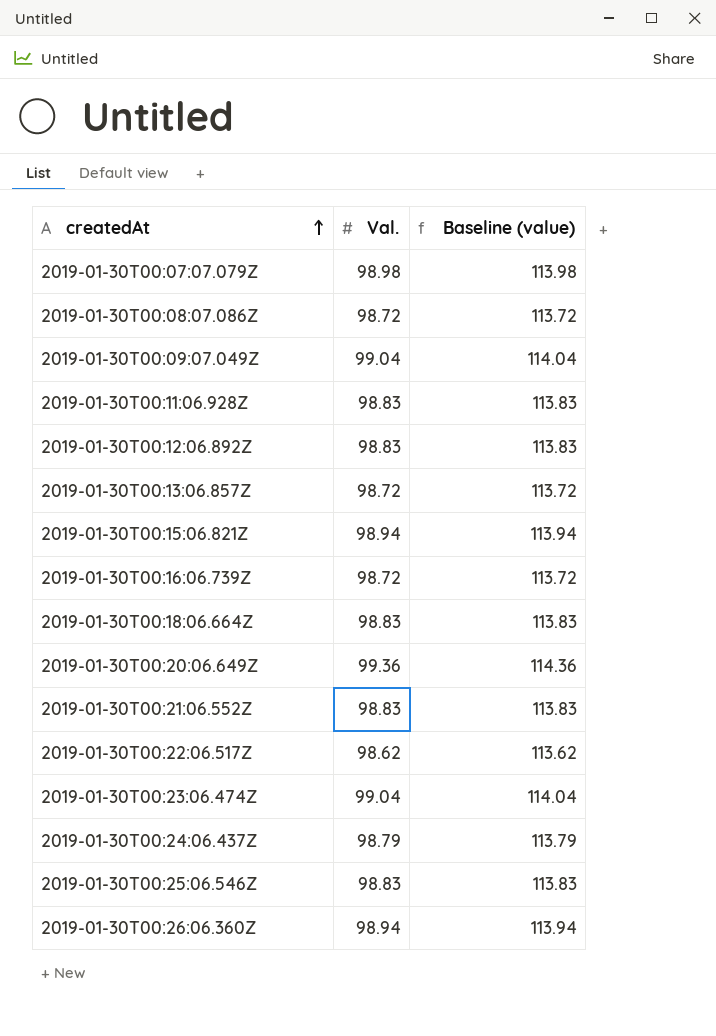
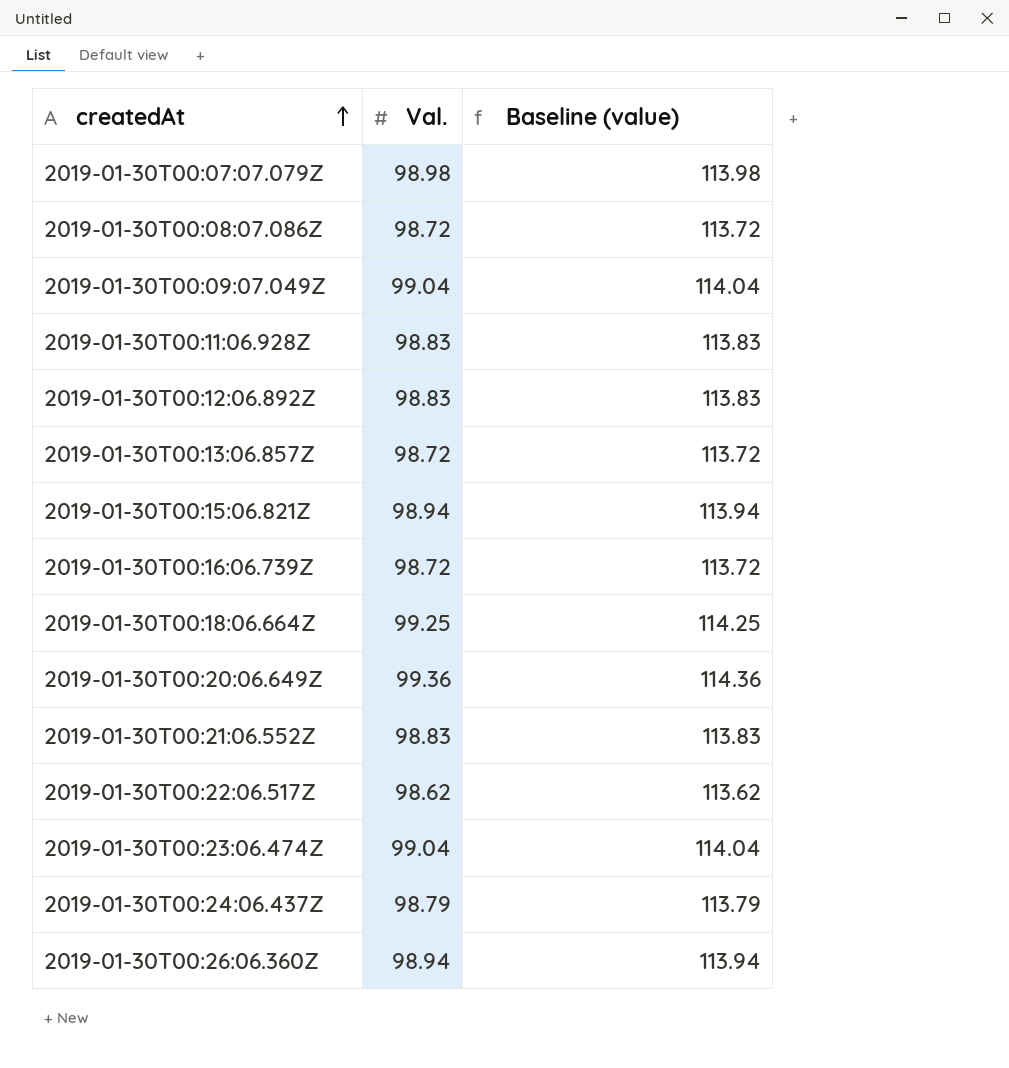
row 2019-01-30T00:25:06.546Z: 98.83 | 113.83 -> none
2019-01-30T00:18:06.664Z | Val.: 98.83 -> 99.25
2019-01-30T00:18:06.664Z | Baseline (value): 113.83 -> 114.25

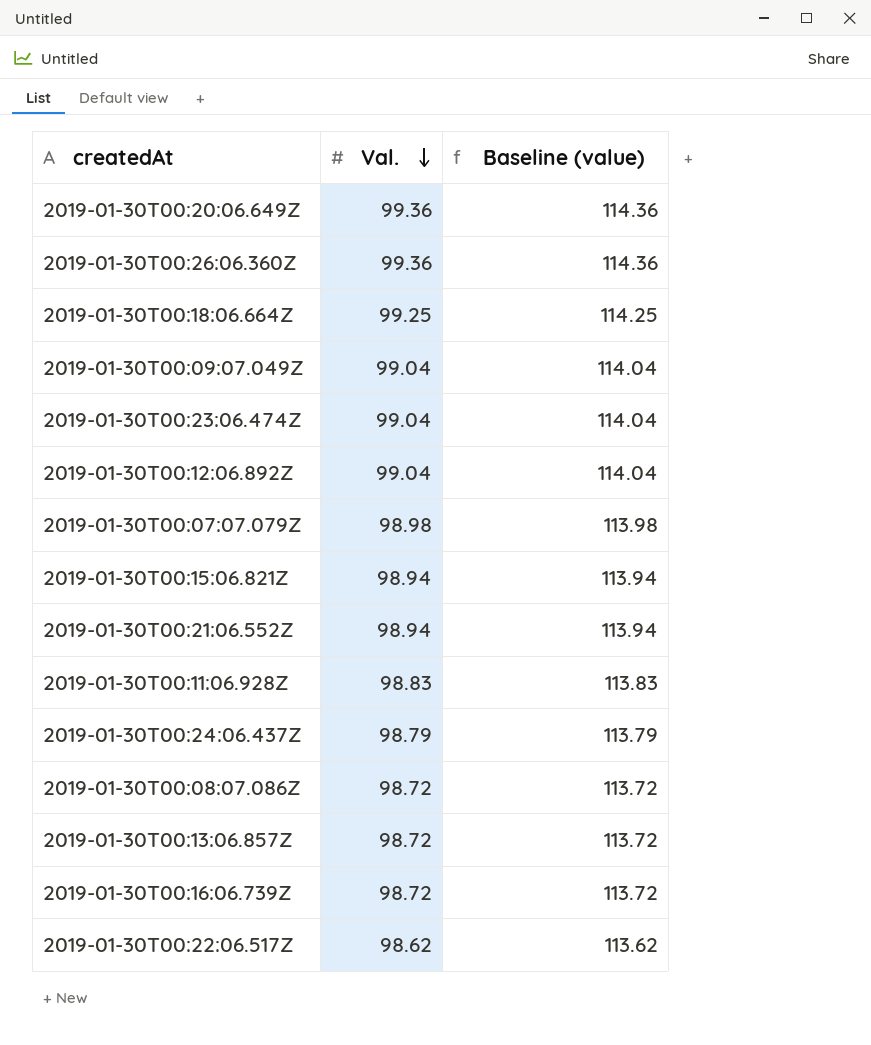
row order: createdAt ascending -> Val. descending
2019-01-30T00:26:06.360Z | Val.: 98.94 -> 99.36
2019-01-30T00:26:06.360Z | Baseline (value): 113.94 -> 114.36
2019-01-30T00:12:06.892Z | Val.: 98.83 -> 99.04
2019-01-30T00:12:06.892Z | Baseline (value): 113.83 -> 114.04
2019-01-30T00:21:06.552Z | Val.: 98.83 -> 98.94
2019-01-30T00:21:06.552Z | Baseline (value): 113.83 -> 113.94

